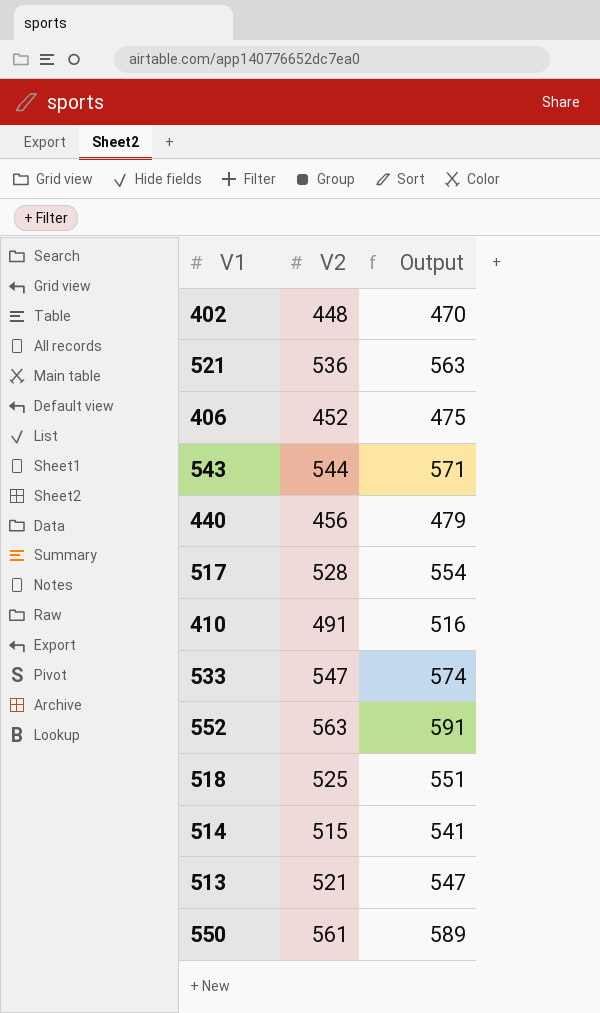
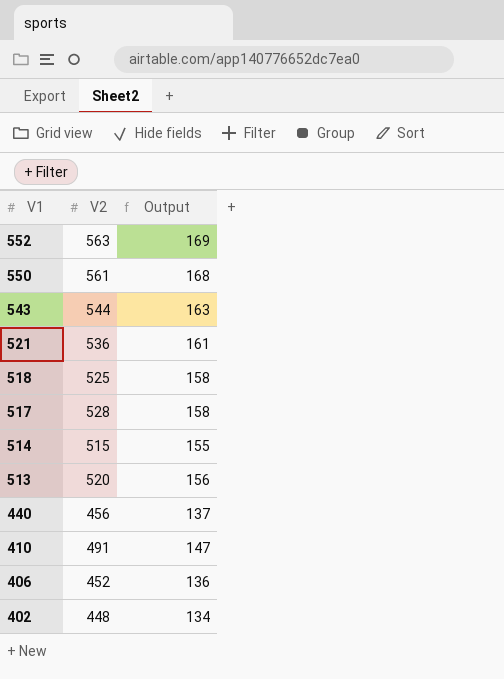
row order: none -> V1 descending
column Output | formula: [V2] * 1.05 -> [V2] * 0.3
row 533: 547 | 574 -> none
513 | V2: 521 -> 520

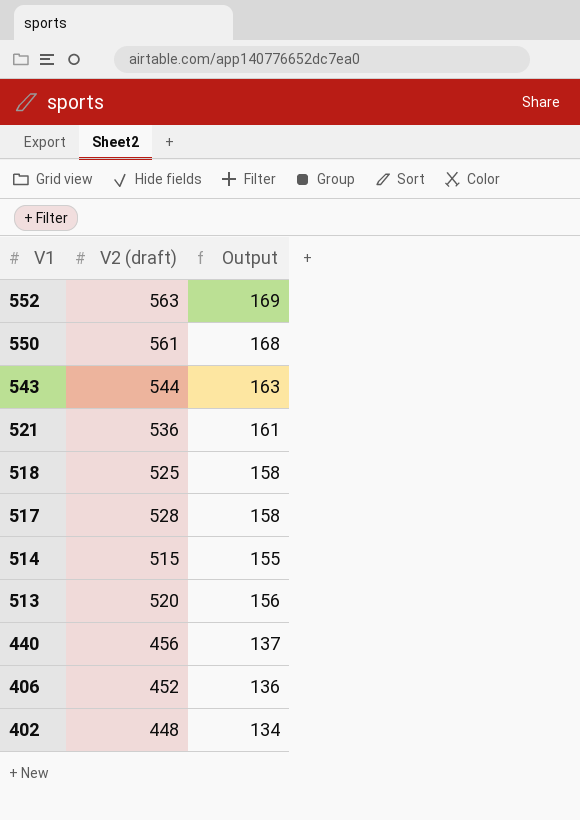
column name: V2 -> V2 (draft)
row 410: 491 | 147 -> none

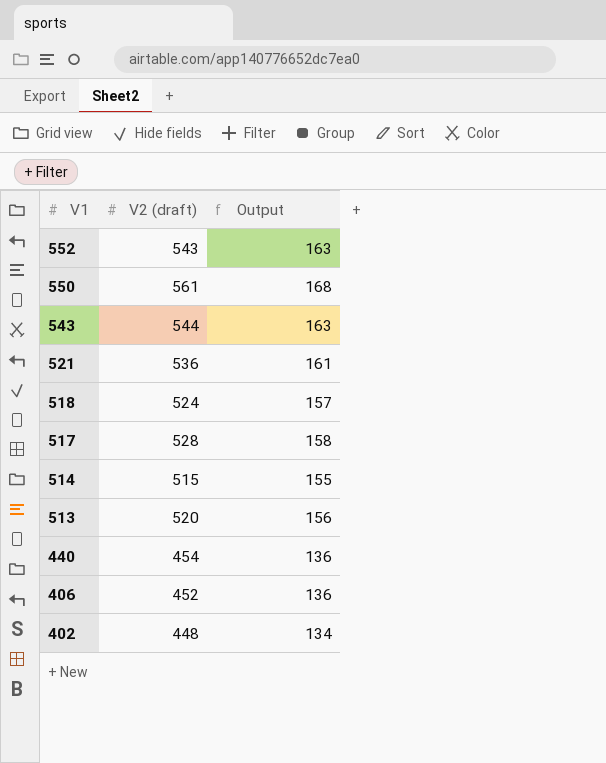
552 | V2 (draft): 563 -> 543
552 | Output: 169 -> 163
518 | V2 (draft): 525 -> 524
518 | Output: 158 -> 157
440 | V2 (draft): 456 -> 454
440 | Output: 137 -> 136

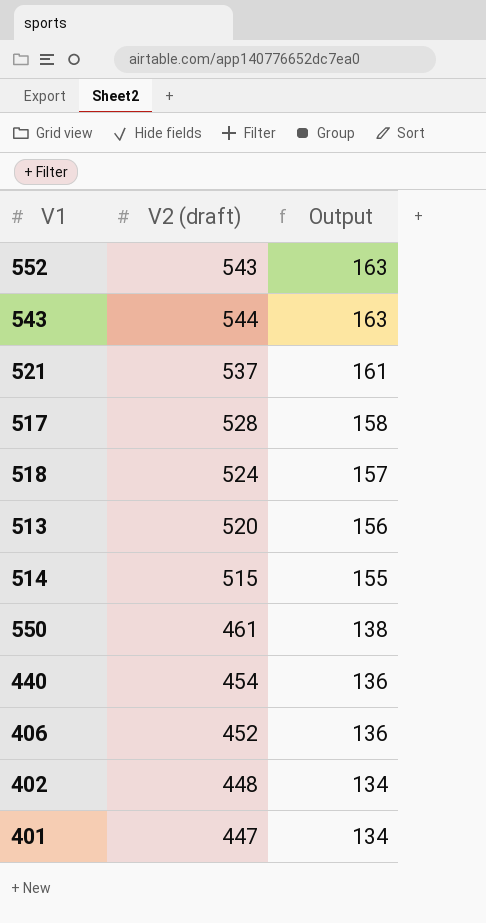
row order: V1 descending -> Output descending
521 | V2 (draft): 536 -> 537
550 | V2 (draft): 561 -> 461
550 | Output: 168 -> 138
row 401: none -> 447 | 134

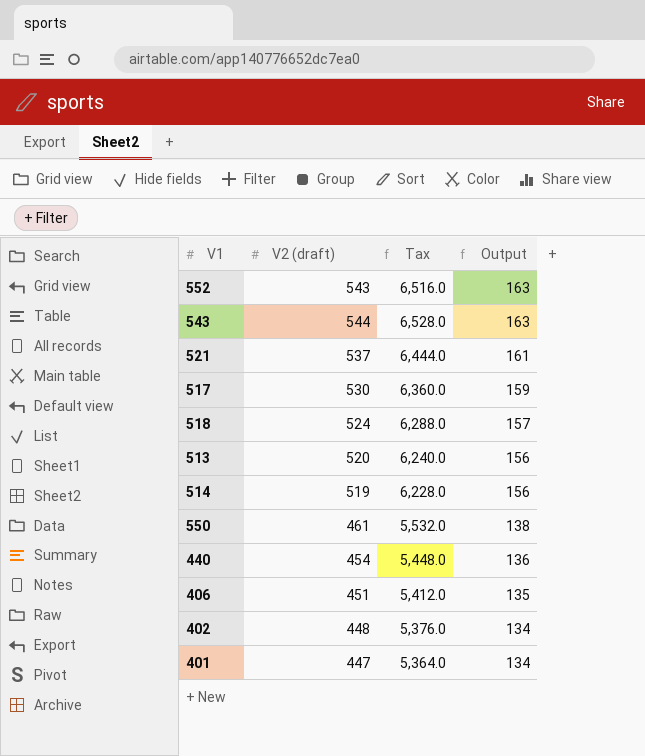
column Tax | formula: none -> [V2 (draft)] * 12
517 | V2 (draft): 528 -> 530
517 | Output: 158 -> 159
514 | V2 (draft): 515 -> 519
514 | Output: 155 -> 156
406 | V2 (draft): 452 -> 451
406 | Output: 136 -> 135

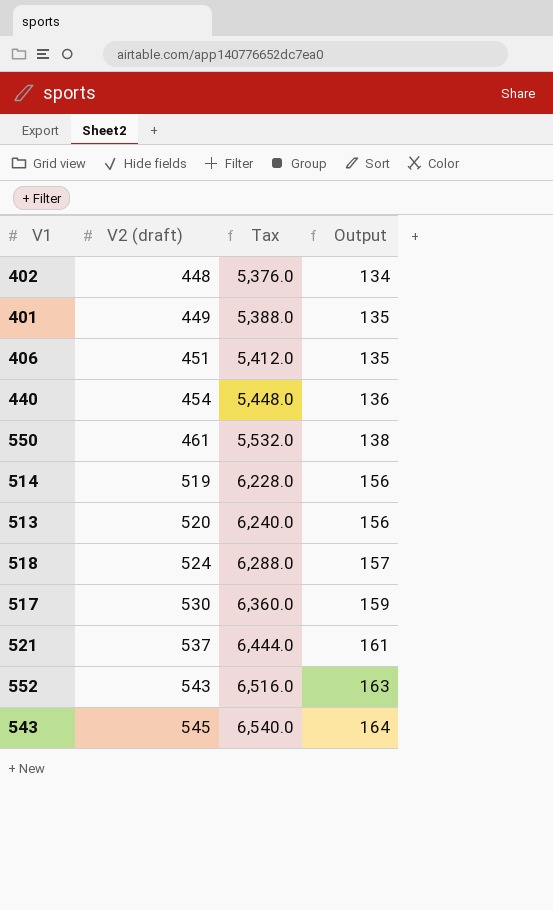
row order: Output descending -> V2 (draft) ascending
401 | V2 (draft): 447 -> 449
401 | Tax: 5,364.0 -> 5,388.0
401 | Output: 134 -> 135
543 | V2 (draft): 544 -> 545
543 | Tax: 6,528.0 -> 6,540.0
543 | Output: 163 -> 164

